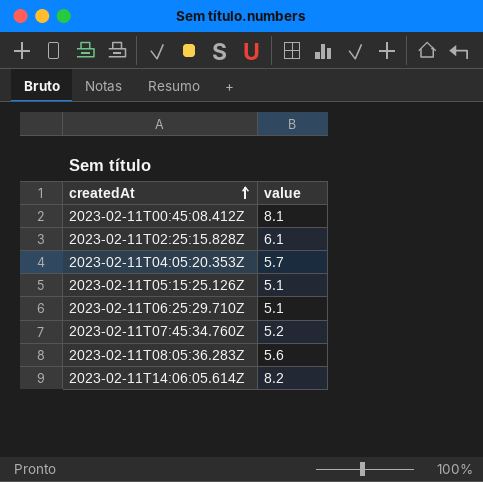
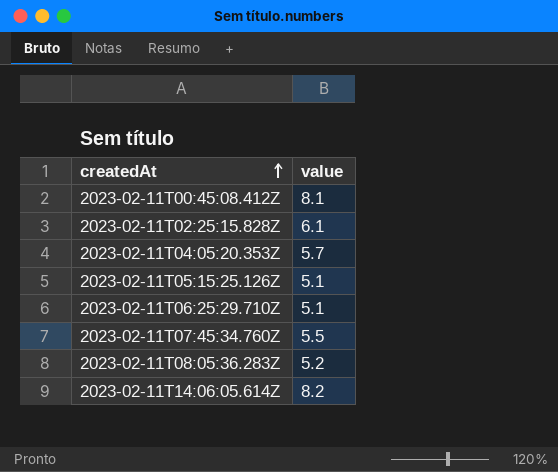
2023-02-11T07:45:34.760Z | value: 5.2 -> 5.5
2023-02-11T08:05:36.283Z | value: 5.6 -> 5.2

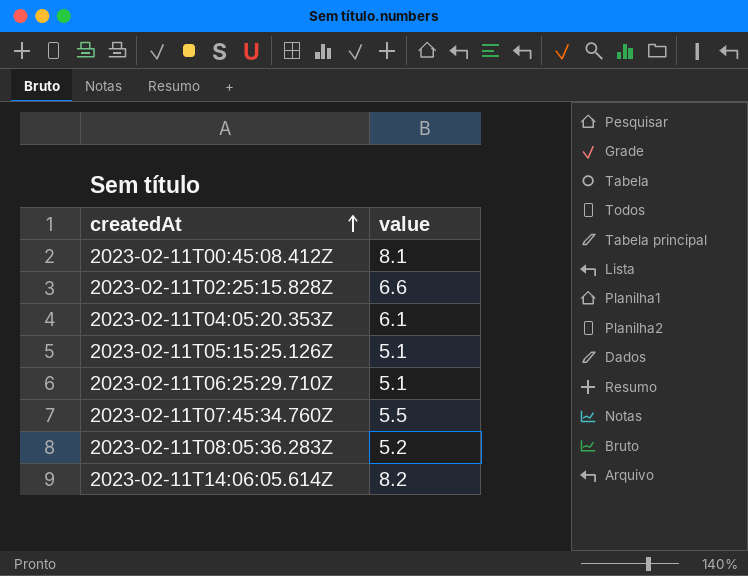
2023-02-11T02:25:15.828Z | value: 6.1 -> 6.6
2023-02-11T04:05:20.353Z | value: 5.7 -> 6.1

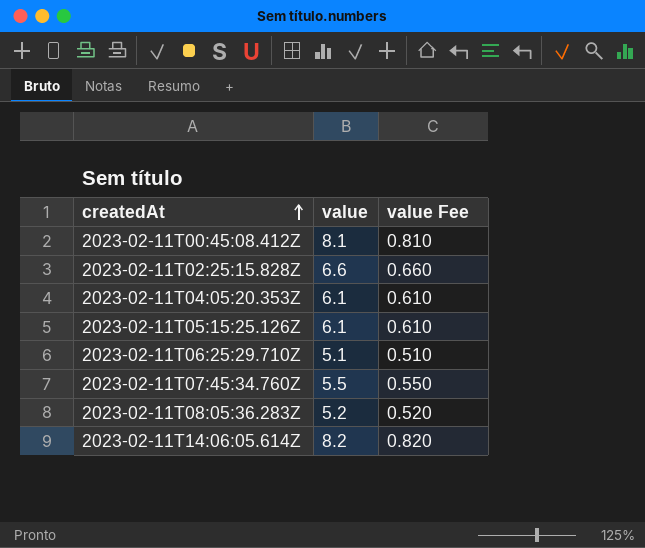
column value Fee | formula: none -> [value] * 0.1
2023-02-11T05:15:25.126Z | value: 5.1 -> 6.1

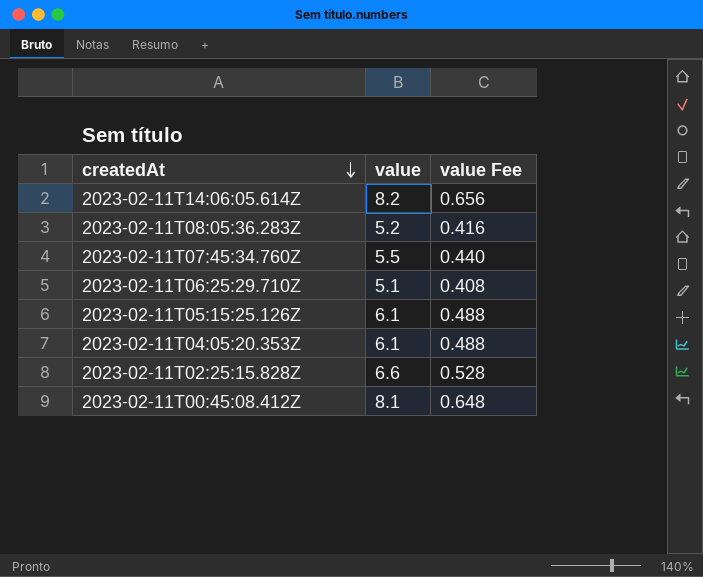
row order: createdAt ascending -> createdAt descending
column value Fee | formula: [value] * 0.1 -> [value] * 0.08

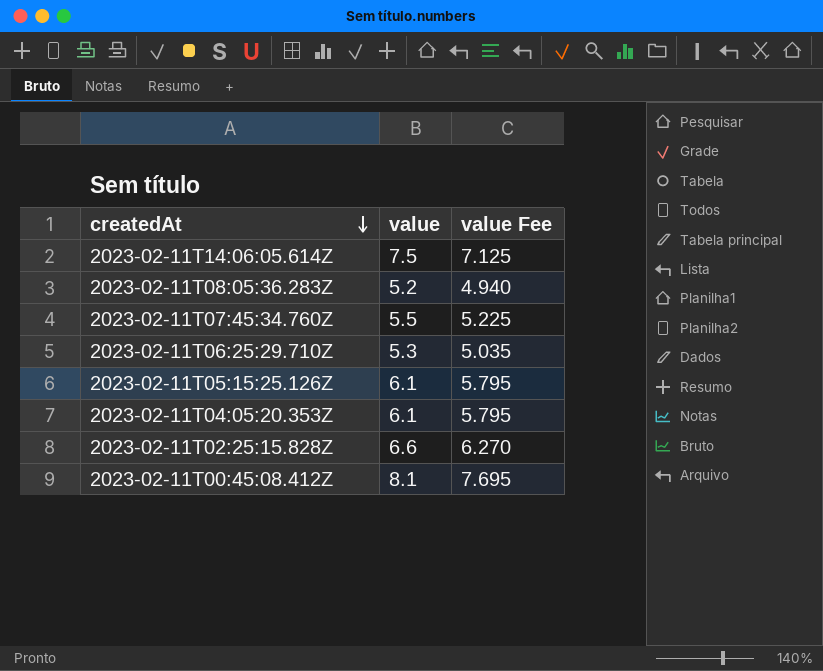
column value Fee | formula: [value] * 0.08 -> [value] * 0.95
2023-02-11T14:06:05.614Z | value: 8.2 -> 7.5
2023-02-11T06:25:29.710Z | value: 5.1 -> 5.3

